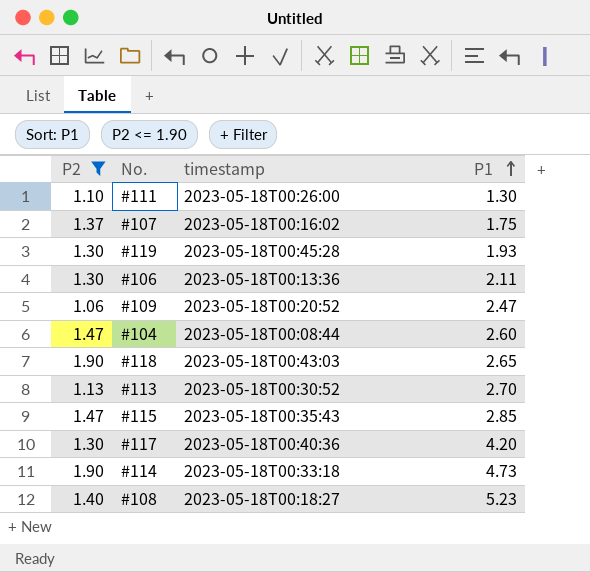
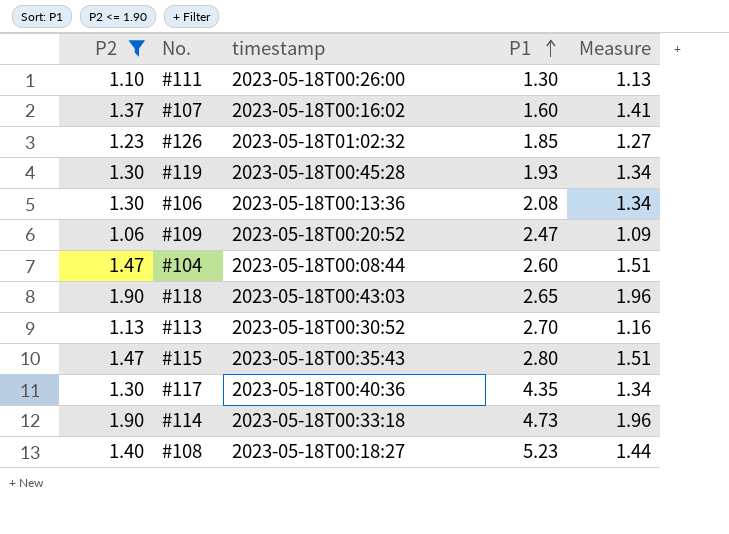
column Measure | formula: none -> [P2] * 1.03
#107 | P1: 1.75 -> 1.60
row #126: none -> 1.23 | 2023-05-18T01:02:32 | 1.85 | 1.27
#106 | P1: 2.11 -> 2.08
#115 | P1: 2.85 -> 2.80
#117 | P1: 4.20 -> 4.35

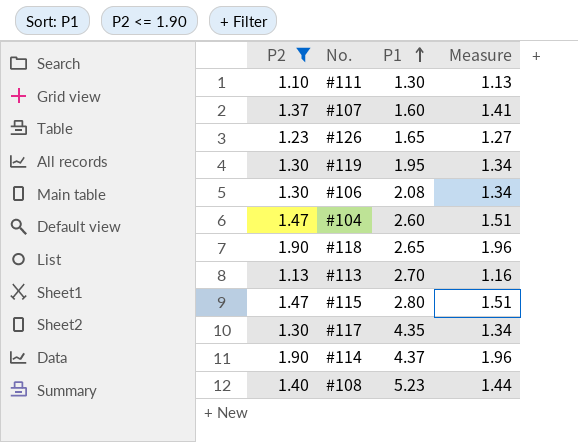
column timestamp | position: 3 -> none
row #109: 1.06 | 2023-05-18T00:20:52 | 2.47 | 1.09 -> none
#126 | P1: 1.85 -> 1.65
#119 | P1: 1.93 -> 1.95
#114 | P1: 4.73 -> 4.37

